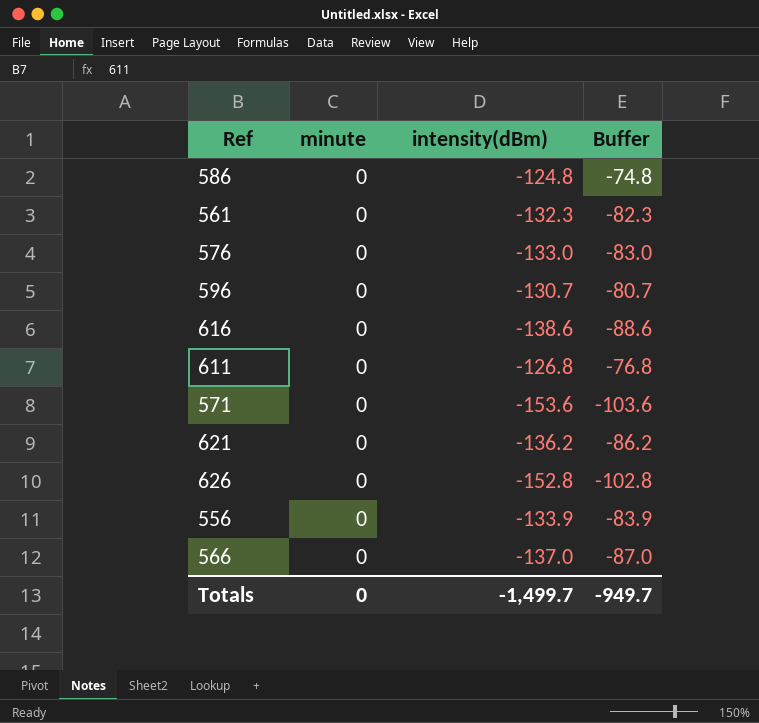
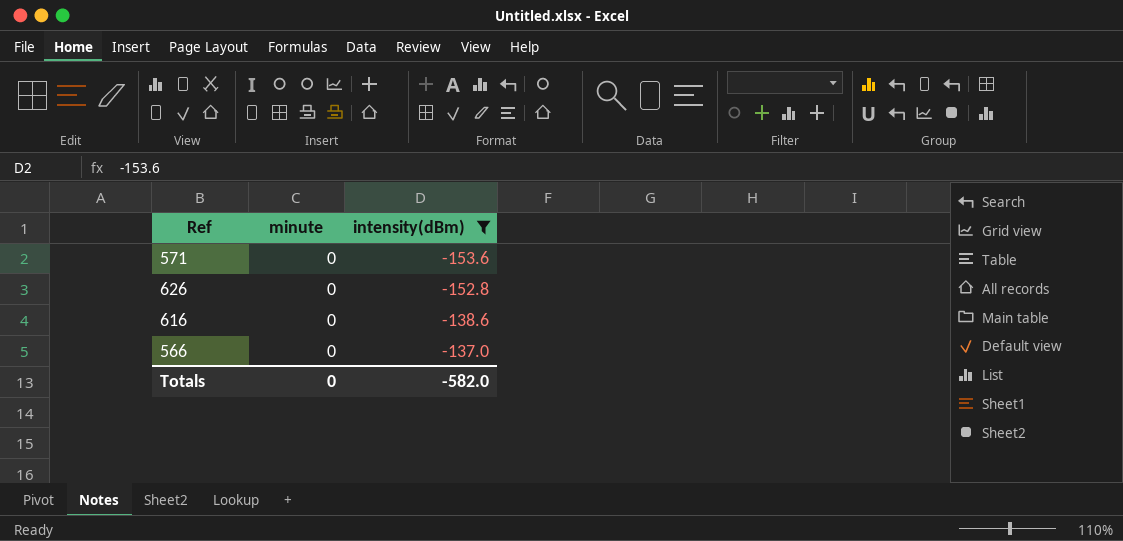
filter: none -> intensity(dBm) <= -137.0
row order: none -> intensity(dBm) ascending
column Buffer | formula: [intensity(dBm)] + 50 -> none
Totals | intensity(dBm): -1,499.7 -> -582.0

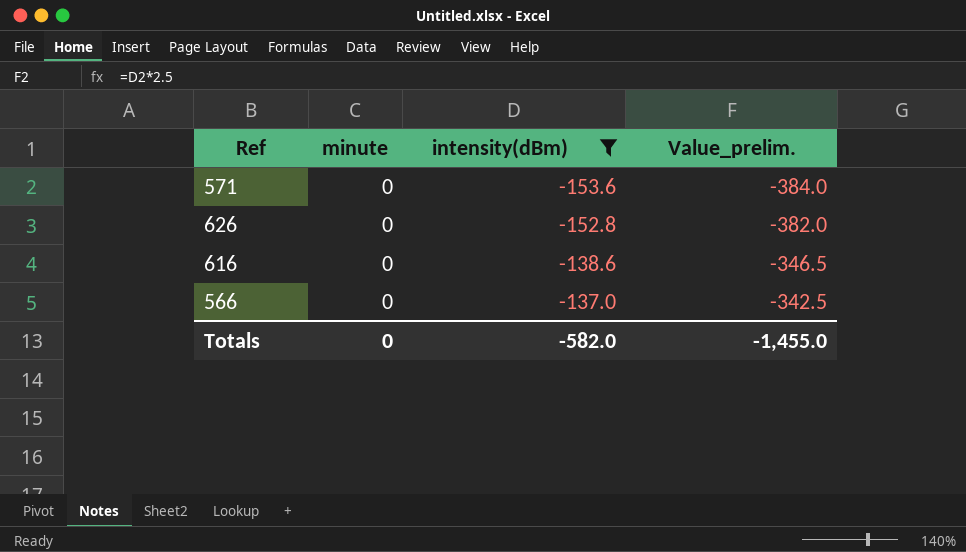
column Value_prelim. | formula: none -> [intensity(dBm)] * 2.5

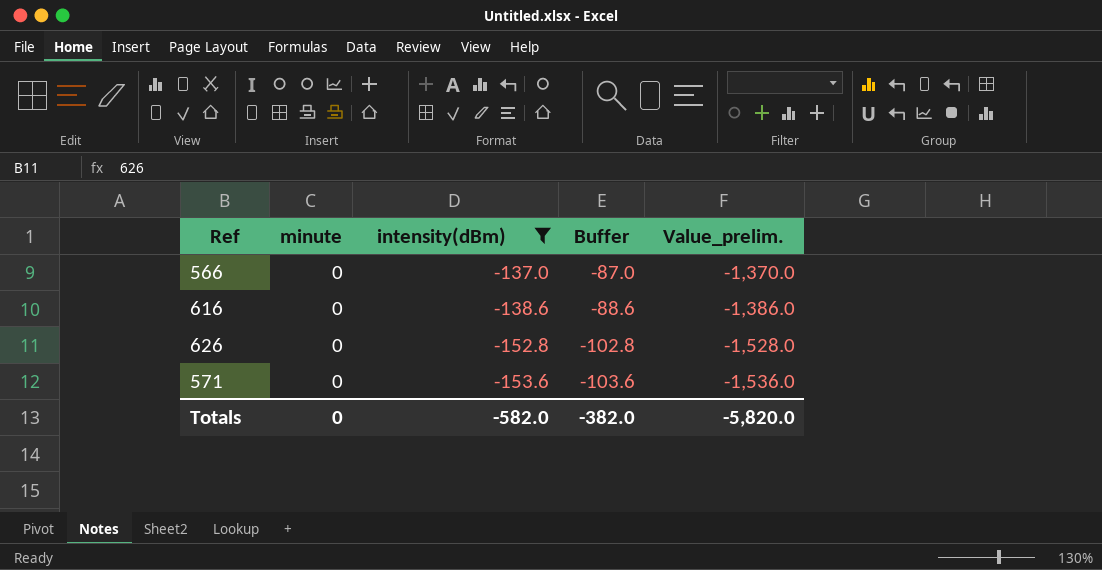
row order: intensity(dBm) ascending -> intensity(dBm) descending
column Buffer | formula: none -> [intensity(dBm)] + 50
column Value_prelim. | formula: [intensity(dBm)] * 2.5 -> [intensity(dBm)] * 10
Totals | Value_prelim.: -1,455.0 -> -5,820.0

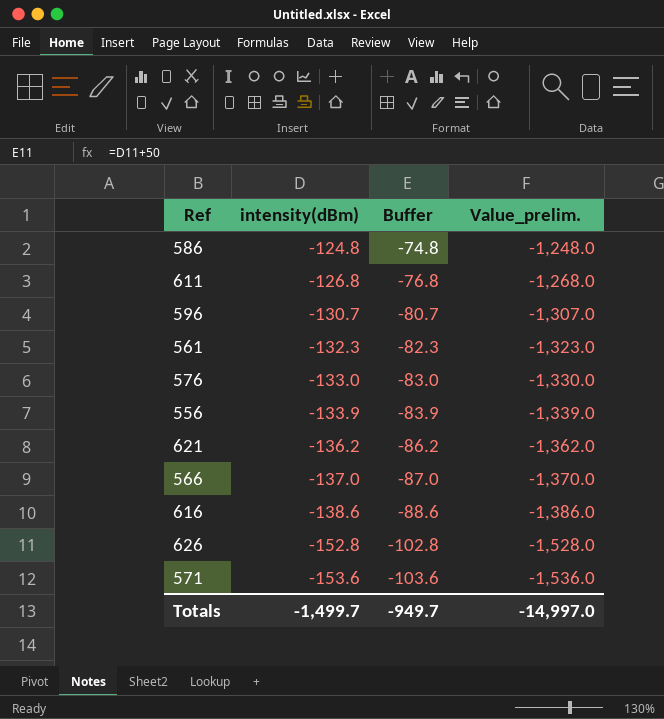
filter: intensity(dBm) <= -137.0 -> none
column minute | position: 2 -> none
Totals | intensity(dBm): -582.0 -> -1,499.7
Totals | Buffer: -382.0 -> -949.7
Totals | Value_prelim.: -5,820.0 -> -14,997.0

